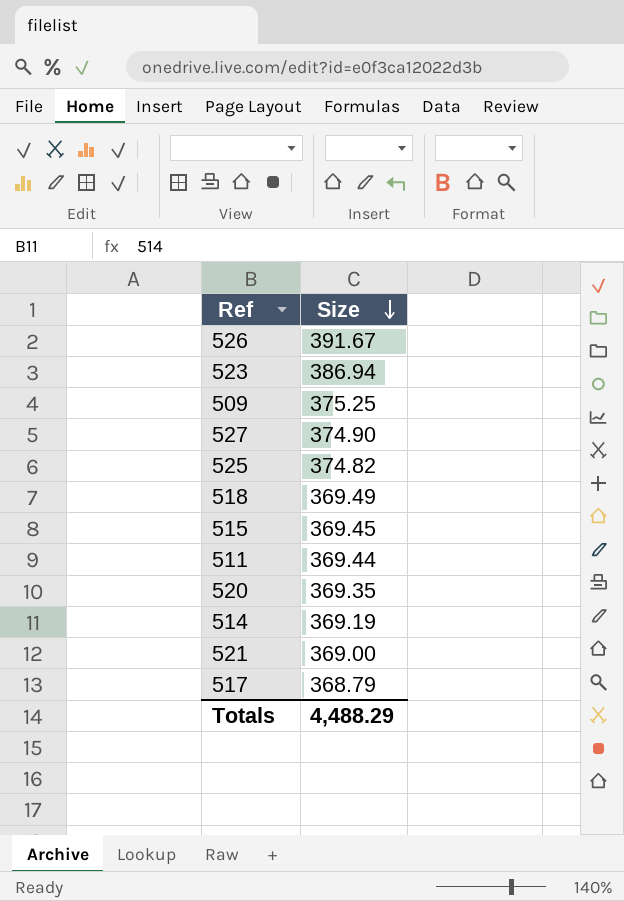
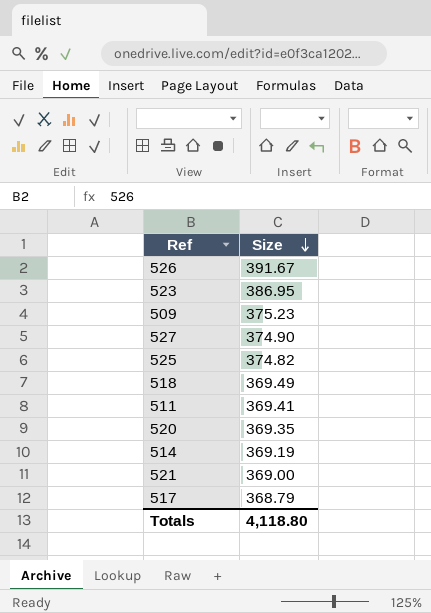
row 515: 369.45 -> none
523 | Size: 386.94 -> 386.95
509 | Size: 375.25 -> 375.23
511 | Size: 369.44 -> 369.41
Totals | Size: 4,488.29 -> 4,118.80

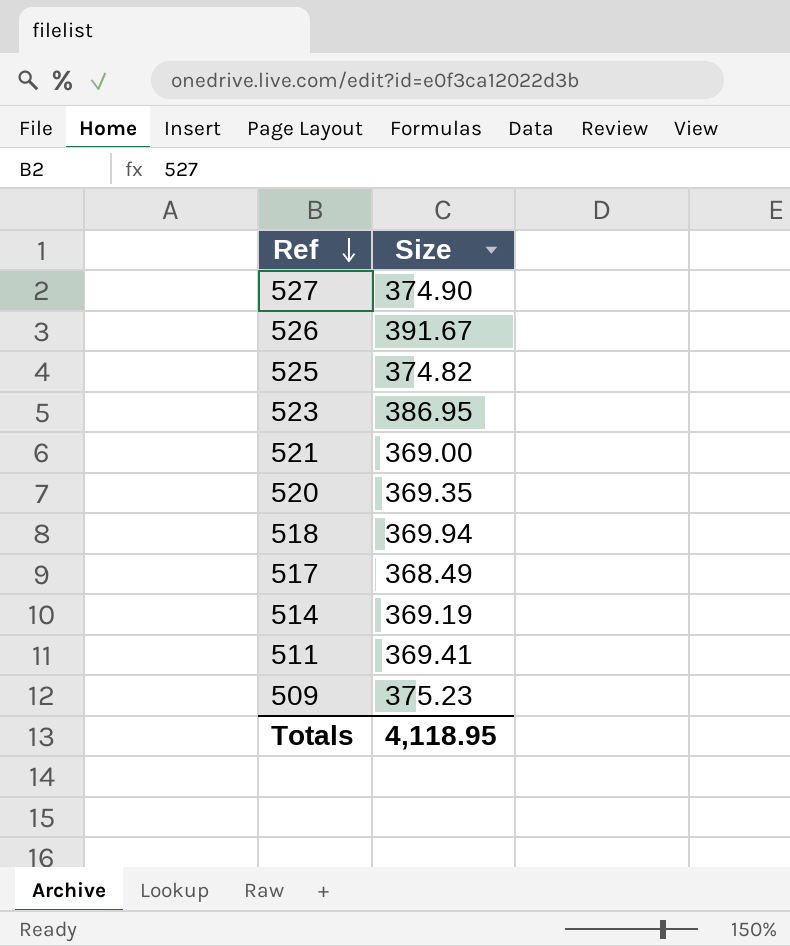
row order: Size descending -> Ref descending
518 | Size: 369.49 -> 369.94
517 | Size: 368.79 -> 368.49
Totals | Size: 4,118.80 -> 4,118.95

